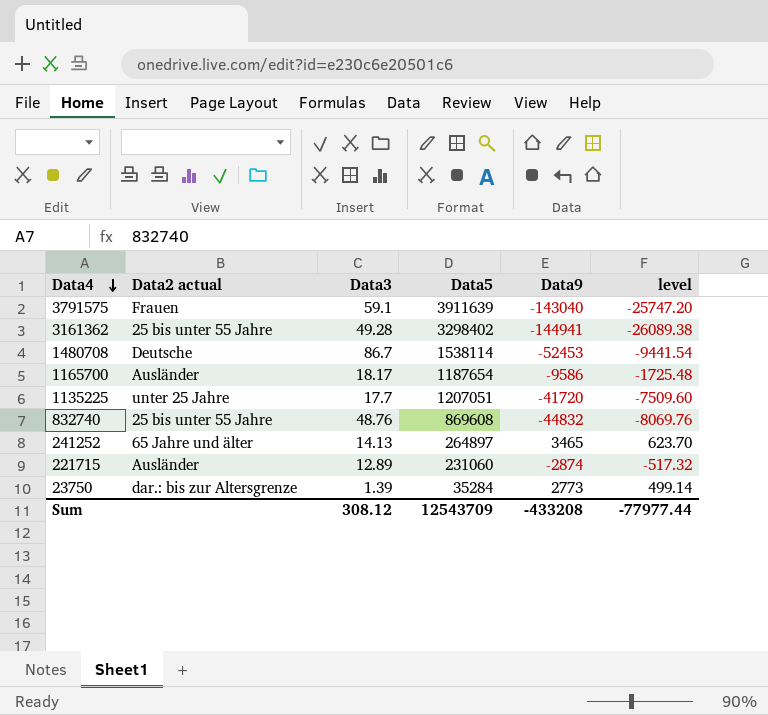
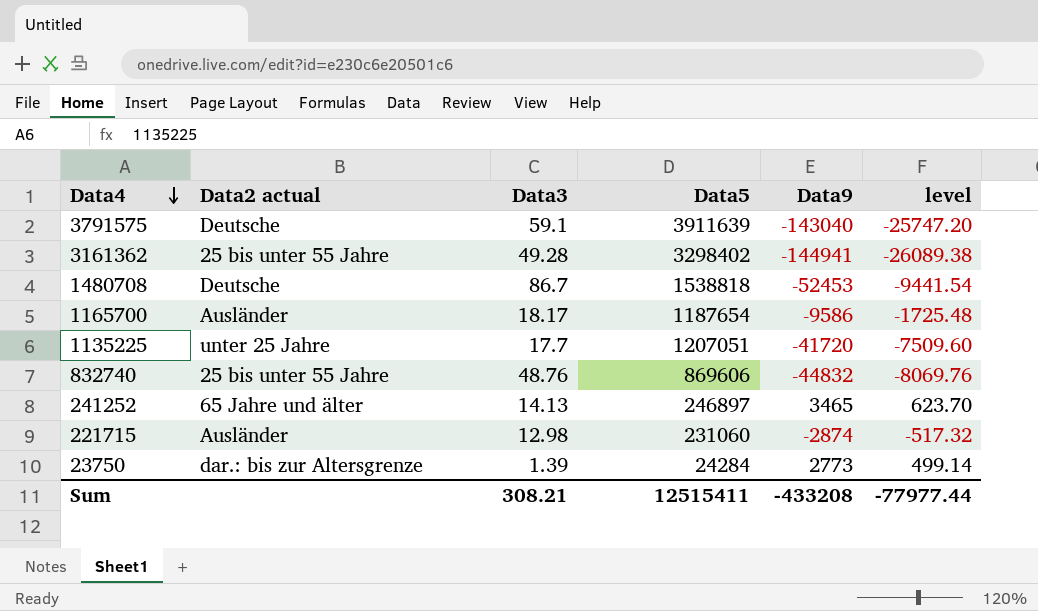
3791575 | Data2 actual: Frauen -> Deutsche
1480708 | Data5: 1538114 -> 1538818
832740 | Data5: 869608 -> 869606
241252 | Data5: 264897 -> 246897
221715 | Data3: 12.89 -> 12.98
23750 | Data5: 35284 -> 24284
Sum | Data3: 308.12 -> 308.21
Sum | Data5: 12543709 -> 12515411

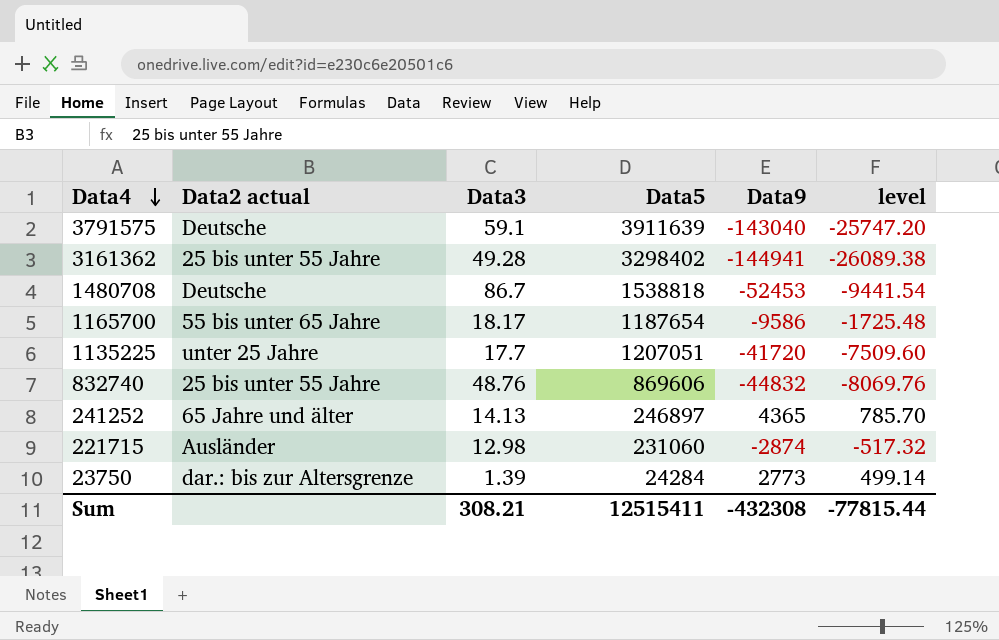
1165700 | Data2 actual: Ausländer -> 55 bis unter 65 Jahre
241252 | Data9: 3465 -> 4365
241252 | level: 623.70 -> 785.70
Sum | Data9: -433208 -> -432308
Sum | level: -77977.44 -> -77815.44

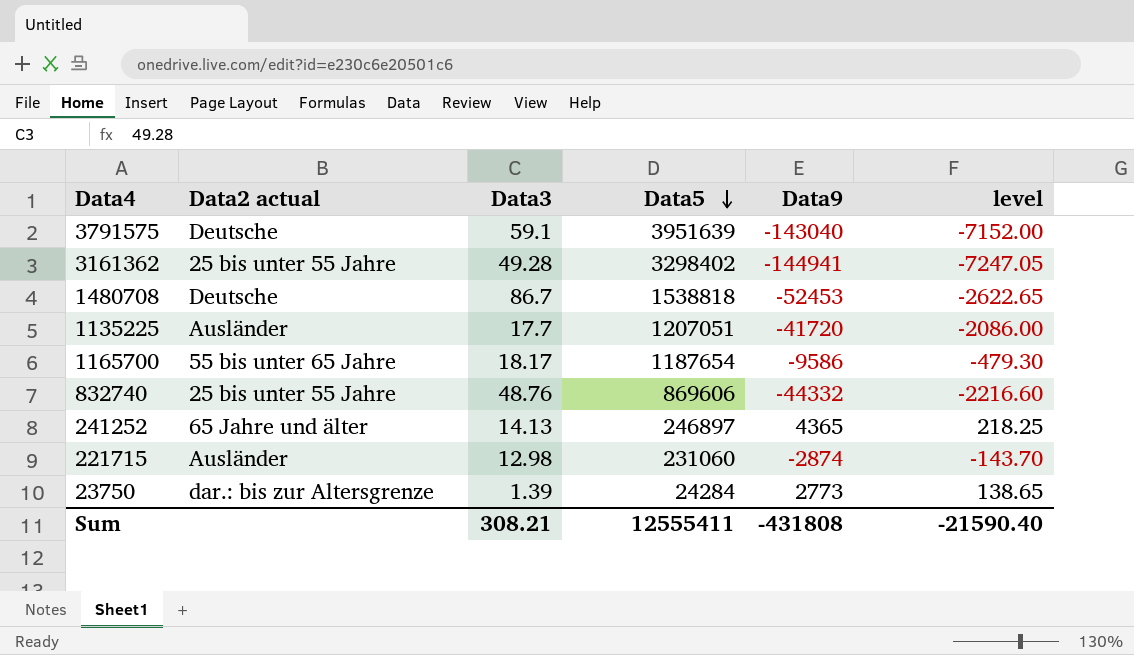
row order: Data4 descending -> Data5 descending
column level | formula: [Data9] * 0.18 -> [Data9] * 0.05
3791575 | Data5: 3911639 -> 3951639
1135225 | Data2 actual: unter 25 Jahre -> Ausländer
832740 | Data9: -44832 -> -44332
Sum | Data5: 12515411 -> 12555411
Sum | Data9: -432308 -> -431808
Sum | level: -77815.44 -> -21590.40

